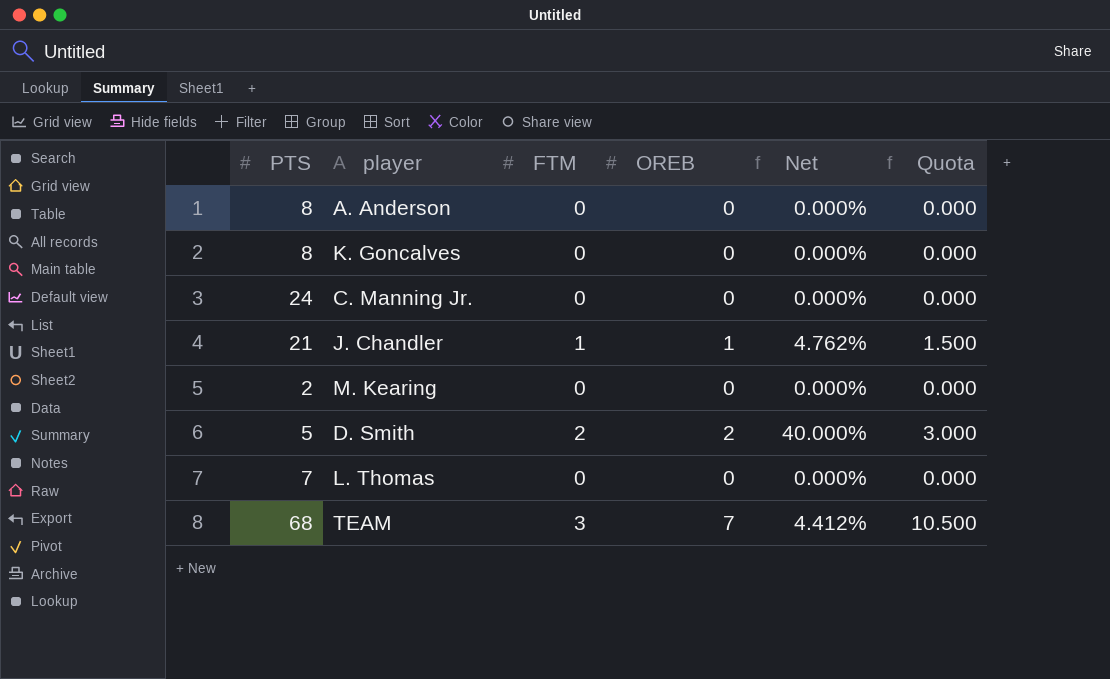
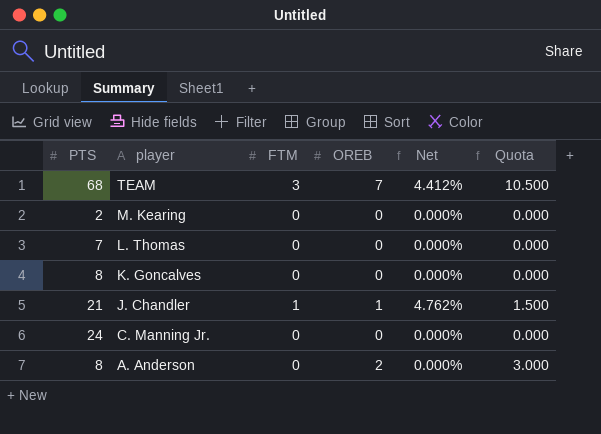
row order: none -> player descending
row D. Smith: 5 | 2 | 2 | 40.000% | 3.000 -> none
A. Anderson | OREB: 0 -> 2
A. Anderson | Quota: 0.000 -> 3.000

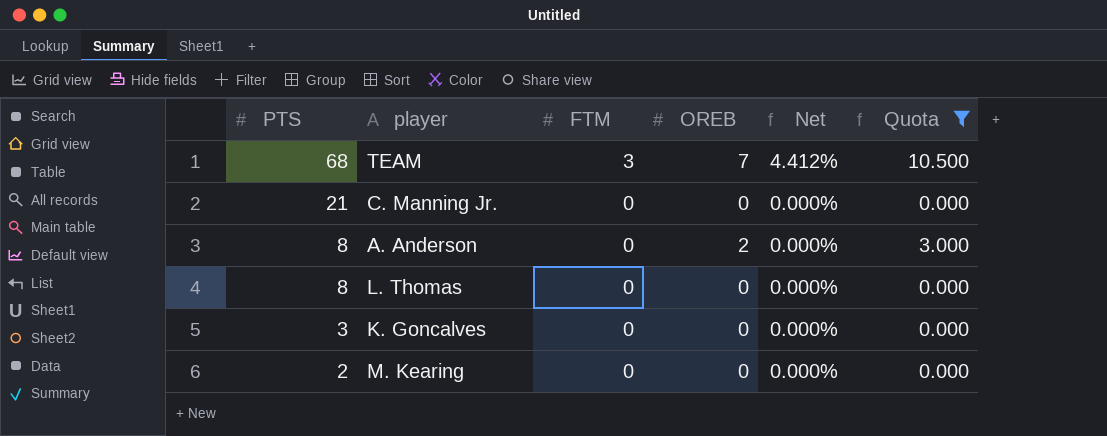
filter: none -> Quota != 1.500
row order: player descending -> PTS descending
C. Manning Jr. | PTS: 24 -> 21
L. Thomas | PTS: 7 -> 8
K. Goncalves | PTS: 8 -> 3

